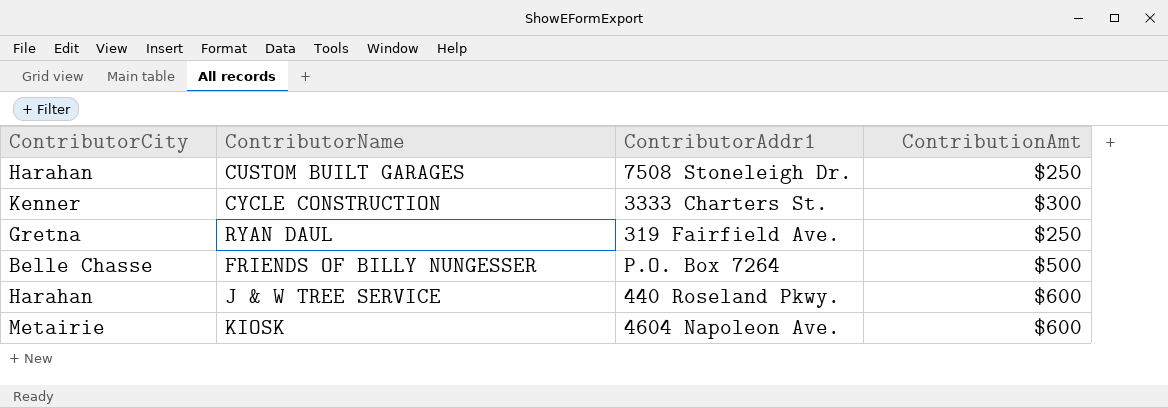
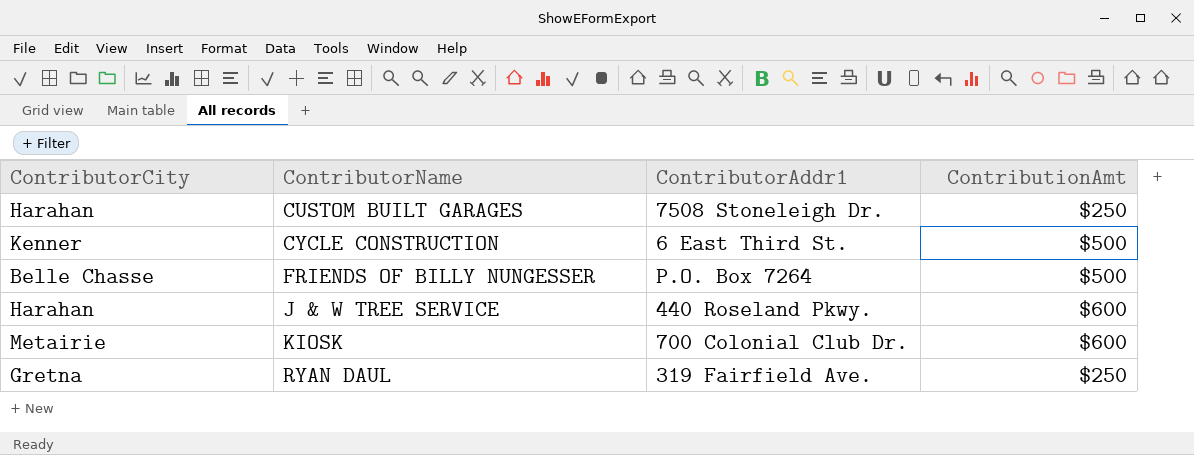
row order: none -> ContributorName ascending
CYCLE CONSTRUCTION | ContributorAddr1: 3333 Charters St. -> 6 East Third St.
CYCLE CONSTRUCTION | ContributionAmt: $300 -> $500
KIOSK | ContributorAddr1: 4604 Napoleon Ave. -> 700 Colonial Club Dr.

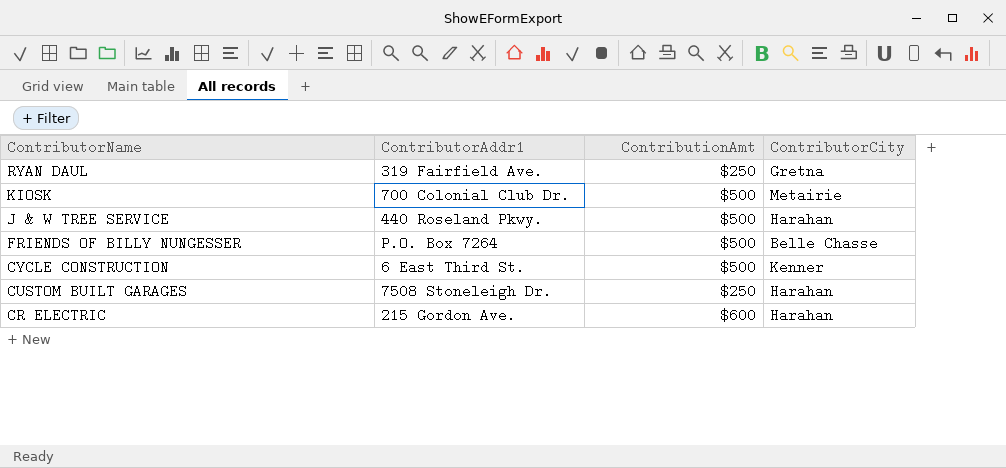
row order: ContributorName ascending -> ContributorName descending
column ContributorCity | position: 1 -> 4
KIOSK | ContributionAmt: $600 -> $500
J & W TREE SERVICE | ContributionAmt: $600 -> $500
row CR ELECTRIC: none -> 215 Gordon Ave. | $600 | Harahan

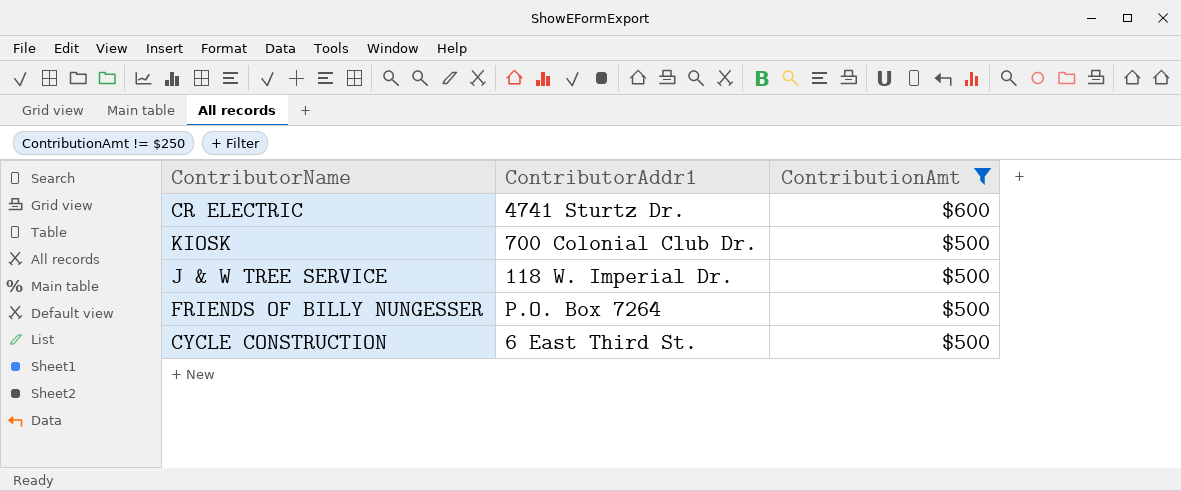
filter: none -> ContributionAmt != $250
row order: ContributorName descending -> ContributionAmt descending
column ContributorCity | position: 4 -> none
CR ELECTRIC | ContributorAddr1: 215 Gordon Ave. -> 4741 Sturtz Dr.
J & W TREE SERVICE | ContributorAddr1: 440 Roseland Pkwy. -> 118 W. Imperial Dr.

